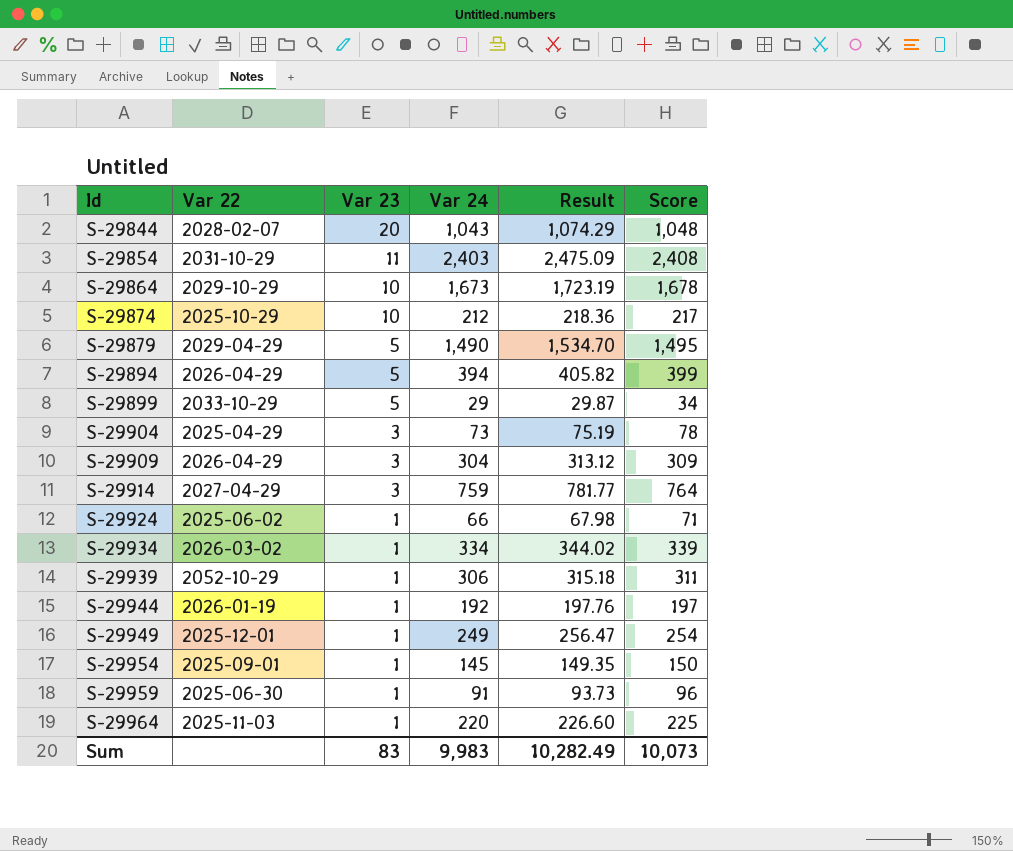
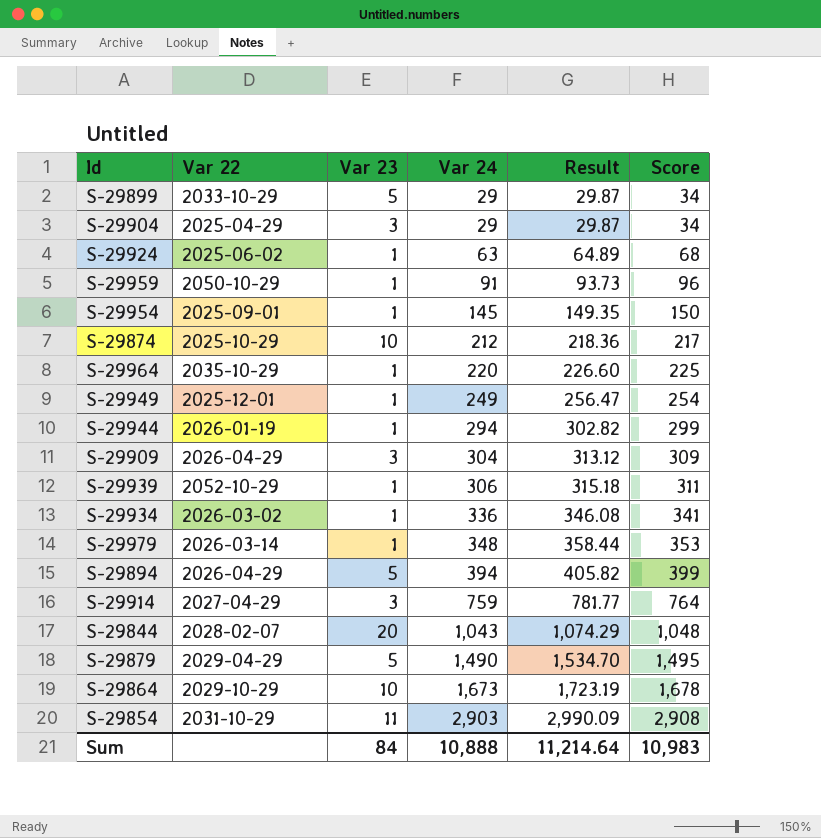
row order: Id ascending -> Var 24 ascending
S-29904 | Var 24: 73 -> 29
S-29904 | Result: 75.19 -> 29.87
S-29904 | Score: 78 -> 34
S-29924 | Var 24: 66 -> 63
S-29924 | Result: 67.98 -> 64.89
S-29924 | Score: 71 -> 68
S-29959 | Var 22: 2025-06-30 -> 2050-10-29
S-29964 | Var 22: 2025-11-03 -> 2035-10-29
S-29944 | Var 24: 192 -> 294
S-29944 | Result: 197.76 -> 302.82
S-29944 | Score: 197 -> 299
S-29934 | Var 24: 334 -> 336
S-29934 | Result: 344.02 -> 346.08
S-29934 | Score: 339 -> 341
row S-29979: none -> 2026-03-14 | 1 | 348 | 358.44 | 353
S-29854 | Var 24: 2,403 -> 2,903
S-29854 | Result: 2,475.09 -> 2,990.09
S-29854 | Score: 2,408 -> 2,908
Sum | Var 23: 83 -> 84
Sum | Var 24: 9,983 -> 10,888
Sum | Result: 10,282.49 -> 11,214.64
Sum | Score: 10,073 -> 10,983

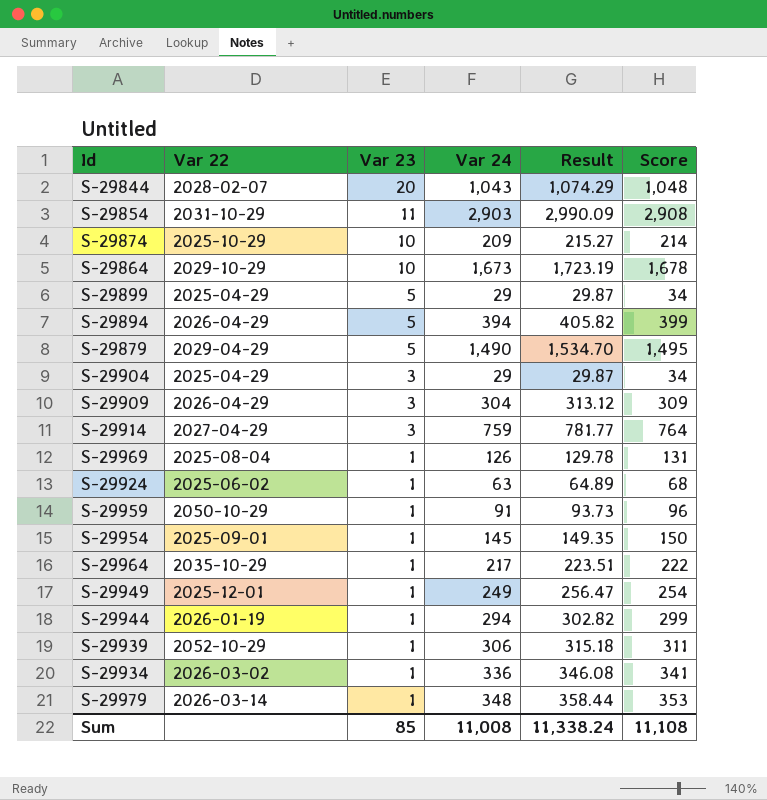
row order: Var 24 ascending -> Var 23 descending
S-29874 | Var 24: 212 -> 209
S-29874 | Result: 218.36 -> 215.27
S-29874 | Score: 217 -> 214
S-29899 | Var 22: 2033-10-29 -> 2025-04-29
row S-29969: none -> 2025-08-04 | 1 | 126 | 129.78 | 131
S-29964 | Var 24: 220 -> 217
S-29964 | Result: 226.60 -> 223.51
S-29964 | Score: 225 -> 222
Sum | Var 23: 84 -> 85
Sum | Var 24: 10,888 -> 11,008
Sum | Result: 11,214.64 -> 11,338.24
Sum | Score: 10,983 -> 11,108

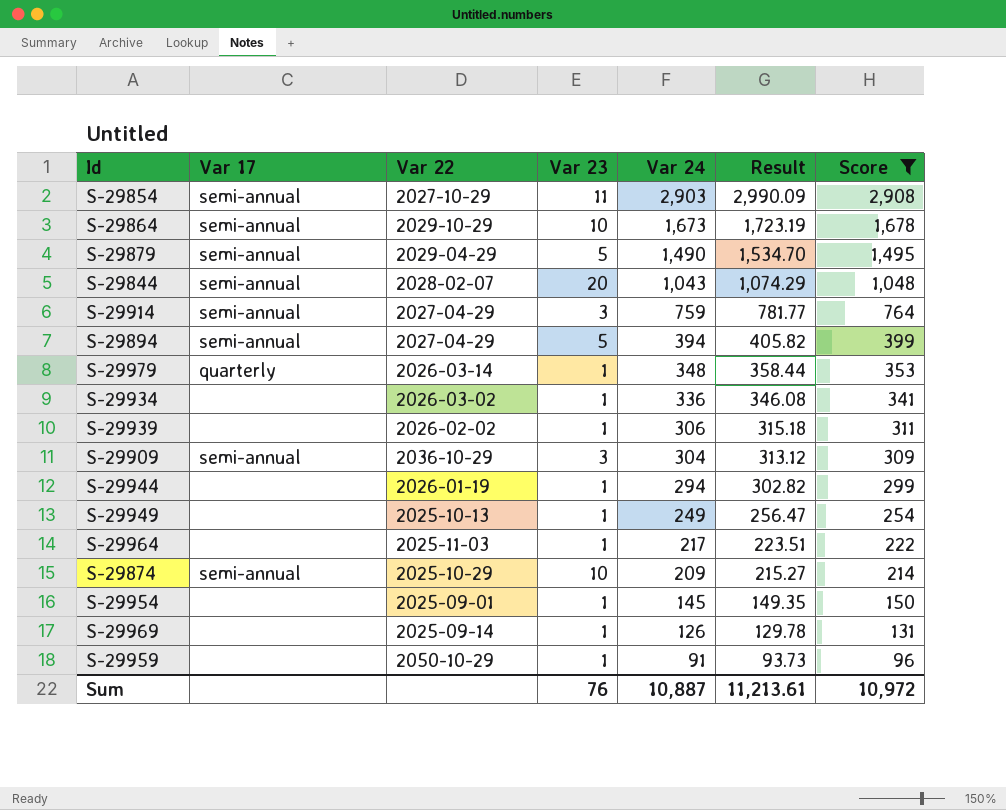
filter: none -> Score >= 96
row order: Var 23 descending -> Var 24 descending
column Var 17 | position: none -> 2
S-29854 | Var 22: 2031-10-29 -> 2027-10-29
S-29894 | Var 22: 2026-04-29 -> 2027-04-29
S-29939 | Var 22: 2052-10-29 -> 2026-02-02
S-29909 | Var 22: 2026-04-29 -> 2036-10-29
S-29949 | Var 22: 2025-12-01 -> 2025-10-13
S-29964 | Var 22: 2035-10-29 -> 2025-11-03
S-29969 | Var 22: 2025-08-04 -> 2025-09-14
Sum | Var 23: 85 -> 76
Sum | Var 24: 11,008 -> 10,887
Sum | Result: 11,338.24 -> 11,213.61
Sum | Score: 11,108 -> 10,972

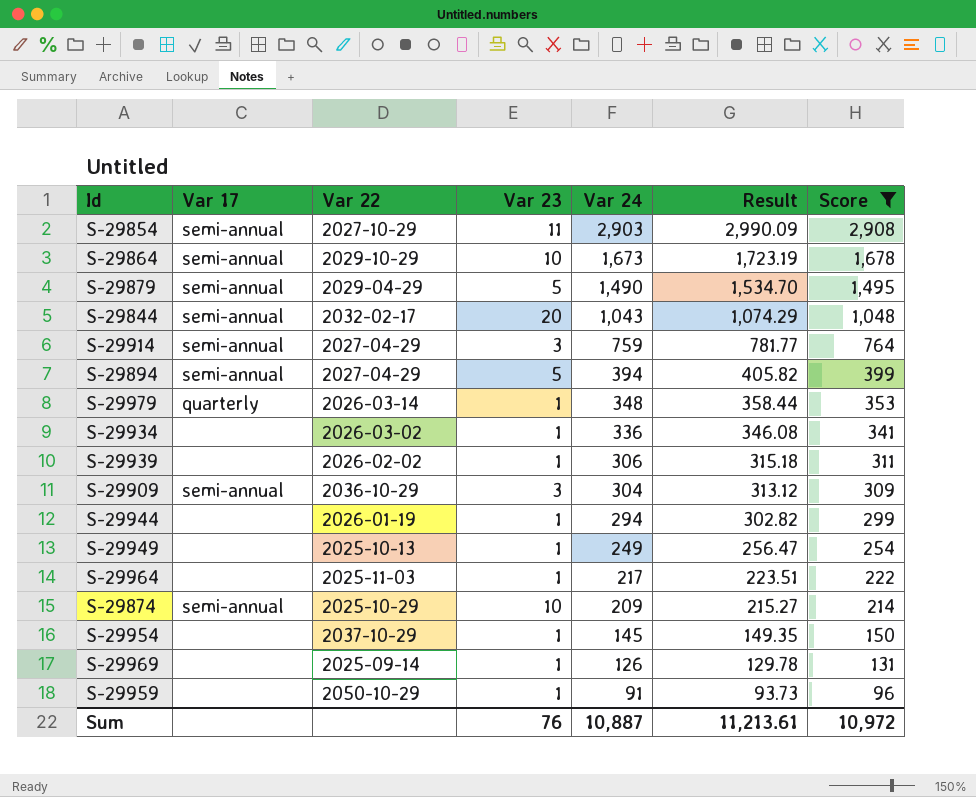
S-29844 | Var 22: 2028-02-07 -> 2032-02-17
S-29954 | Var 22: 2025-09-01 -> 2037-10-29

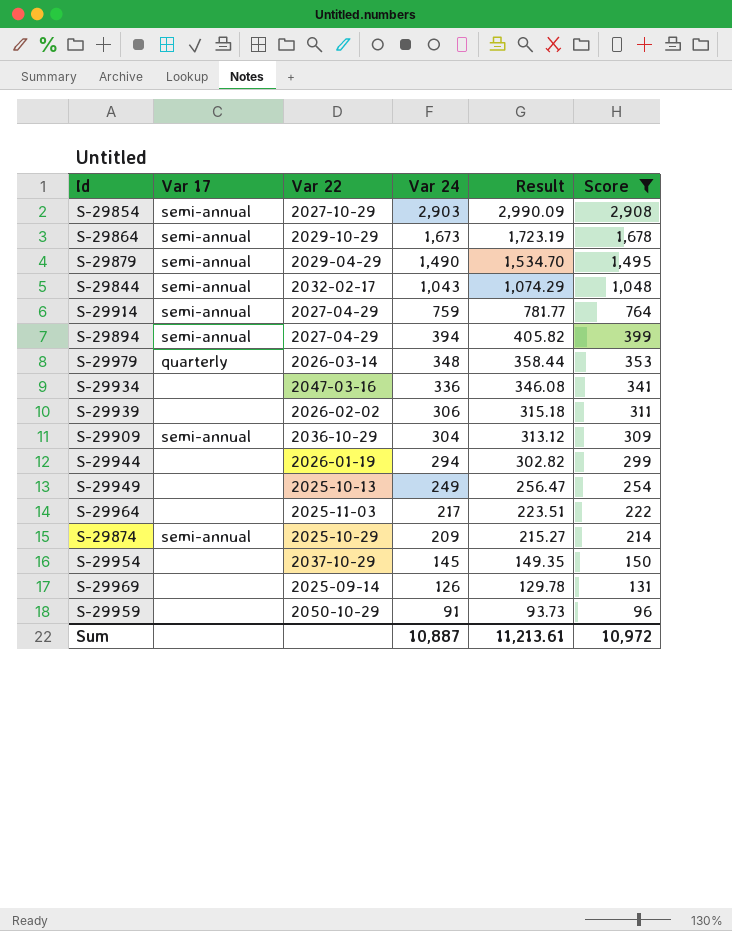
column Var 23 | position: 4 -> none
S-29934 | Var 22: 2026-03-02 -> 2047-03-16

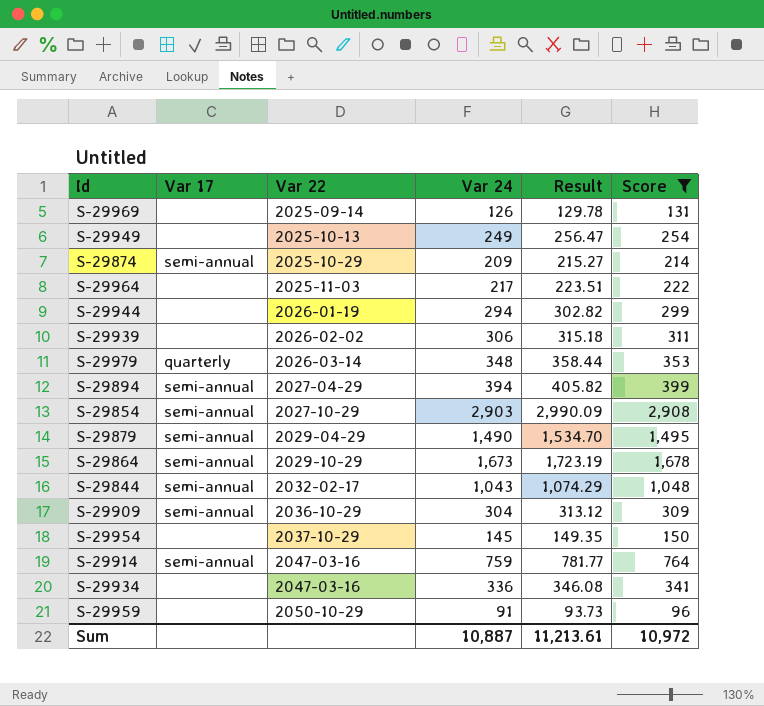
row order: Var 24 descending -> Var 22 ascending
S-29914 | Var 22: 2027-04-29 -> 2047-03-16

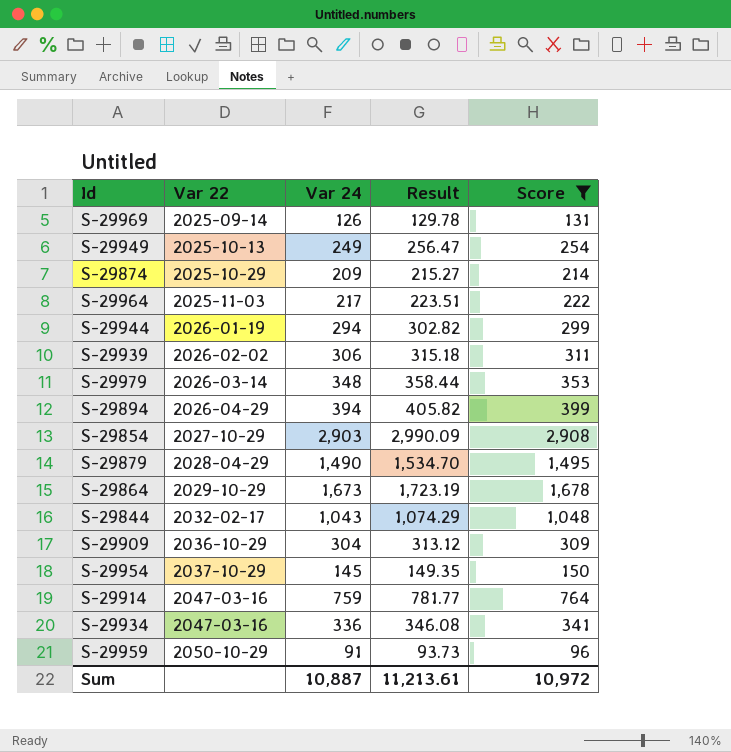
column Var 17 | position: 2 -> none
S-29894 | Var 22: 2027-04-29 -> 2026-04-29
S-29879 | Var 22: 2029-04-29 -> 2028-04-29

